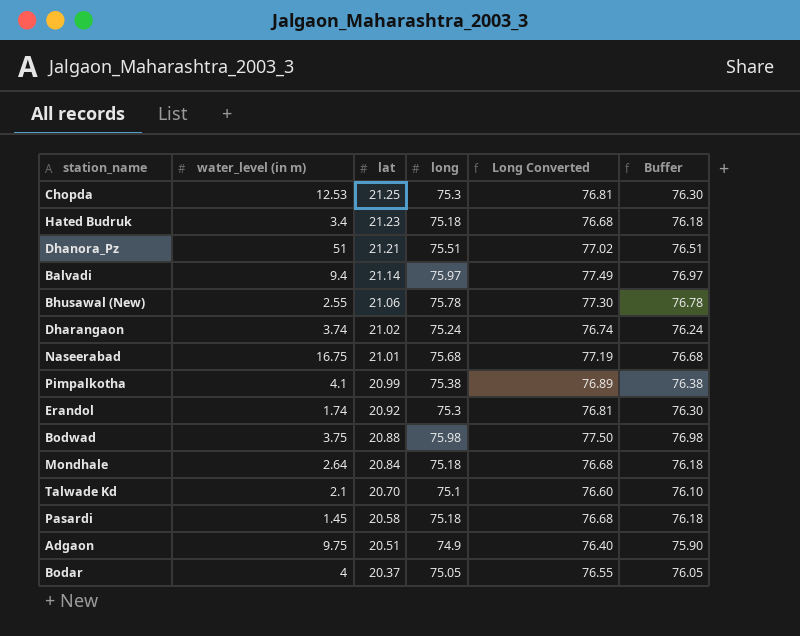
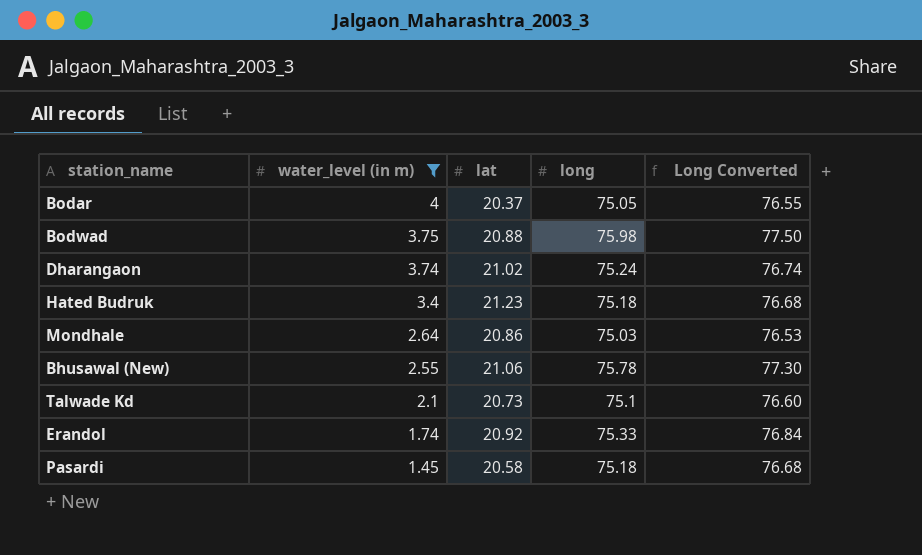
filter: none -> water_level (in m) <= 4
row order: lat descending -> water_level (in m) descending
column Buffer | formula: [long] + 1 -> none
Mondhale | lat: 20.84 -> 20.86
Mondhale | long: 75.18 -> 75.03
Mondhale | Long Converted: 76.68 -> 76.53
Talwade Kd | lat: 20.70 -> 20.73
Erandol | long: 75.3 -> 75.33
Erandol | Long Converted: 76.81 -> 76.84

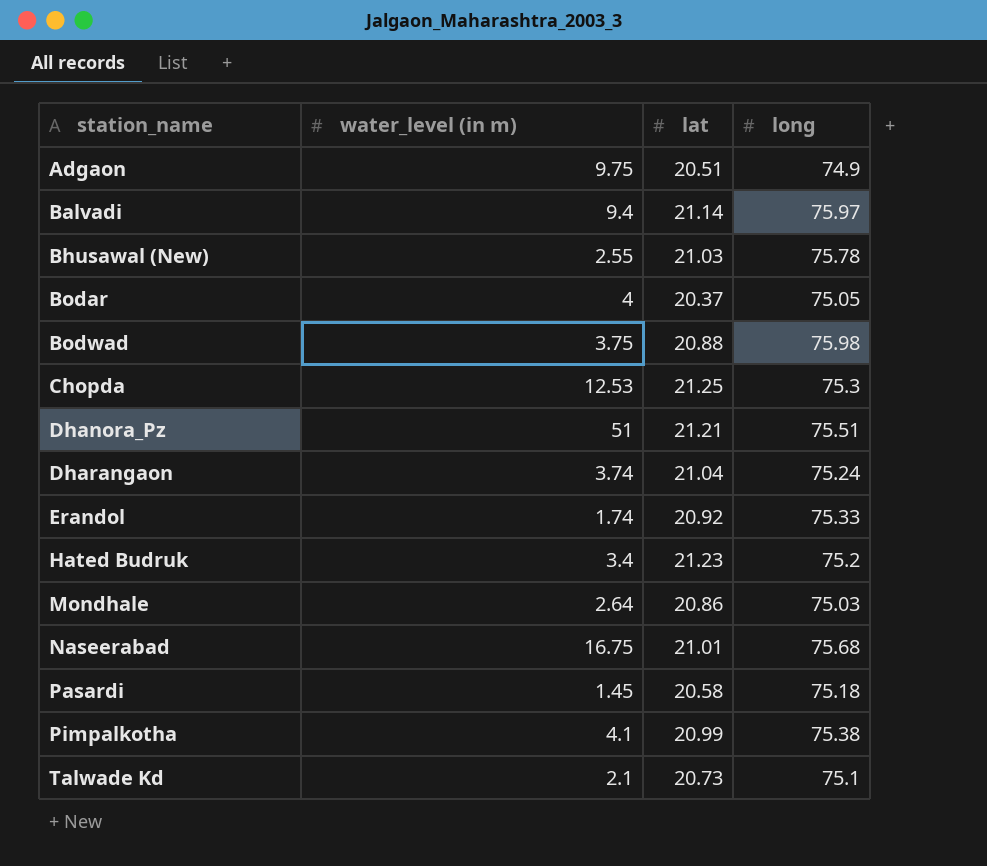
filter: water_level (in m) <= 4 -> none
row order: water_level (in m) descending -> station_name ascending
column Long Converted | formula: [long] * 1.02 -> none
Bhusawal (New) | lat: 21.06 -> 21.03
Dharangaon | lat: 21.02 -> 21.04
Hated Budruk | long: 75.18 -> 75.2

